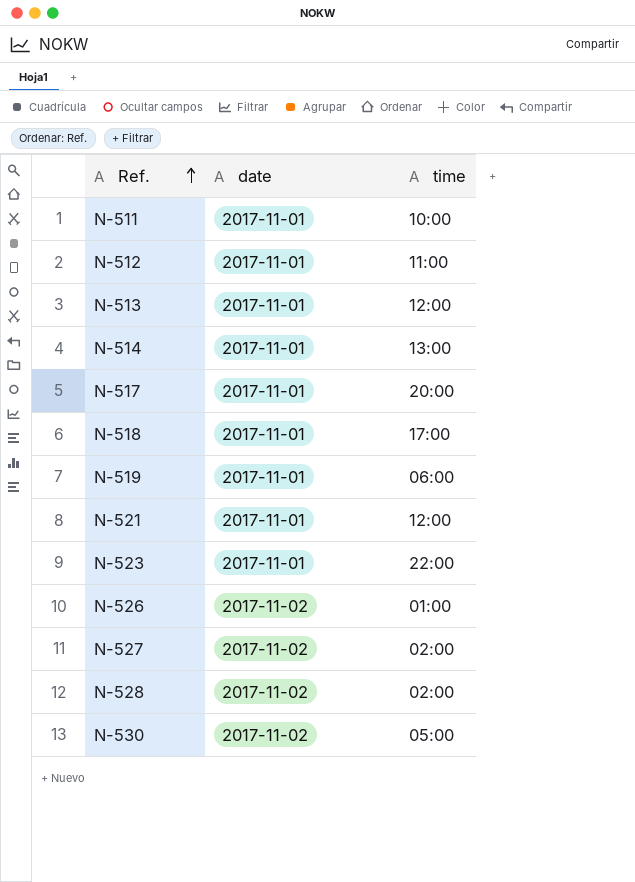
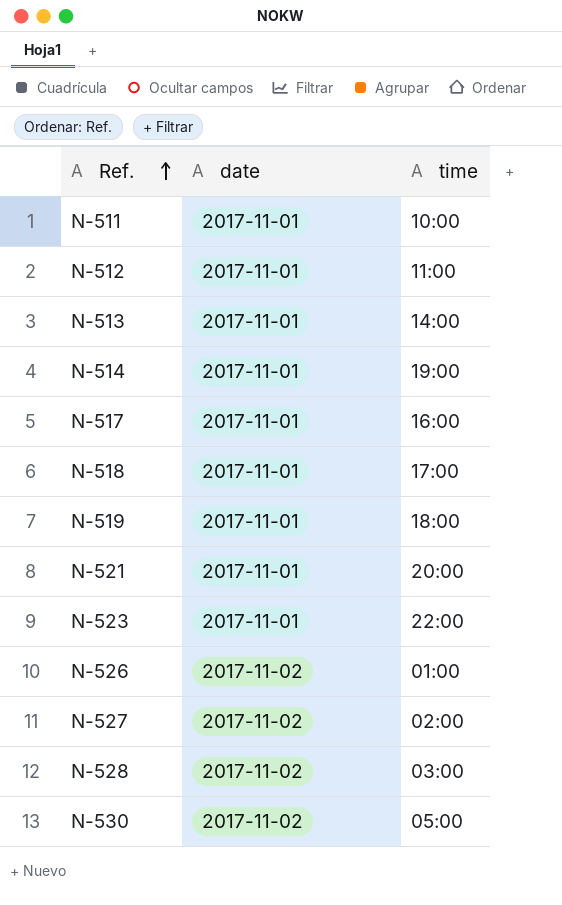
N-513 | time: 12:00 -> 14:00
N-514 | time: 13:00 -> 19:00
N-517 | time: 20:00 -> 16:00
N-519 | time: 06:00 -> 18:00
N-521 | time: 12:00 -> 20:00
N-528 | time: 02:00 -> 03:00

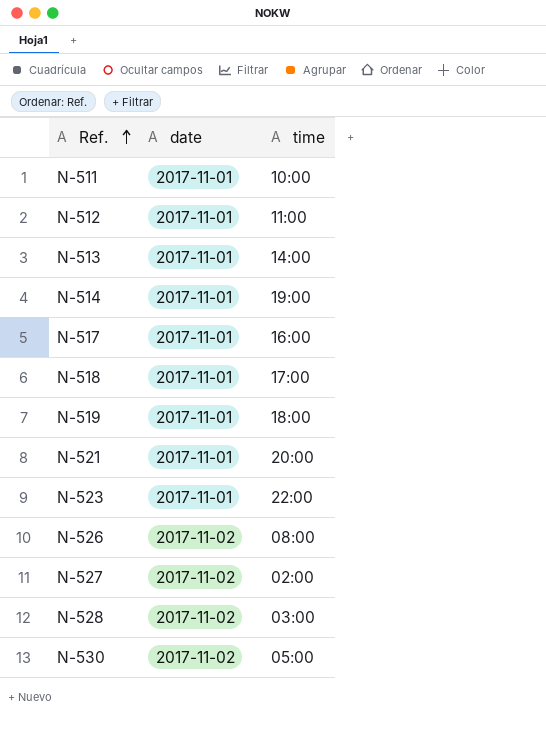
N-526 | time: 01:00 -> 08:00

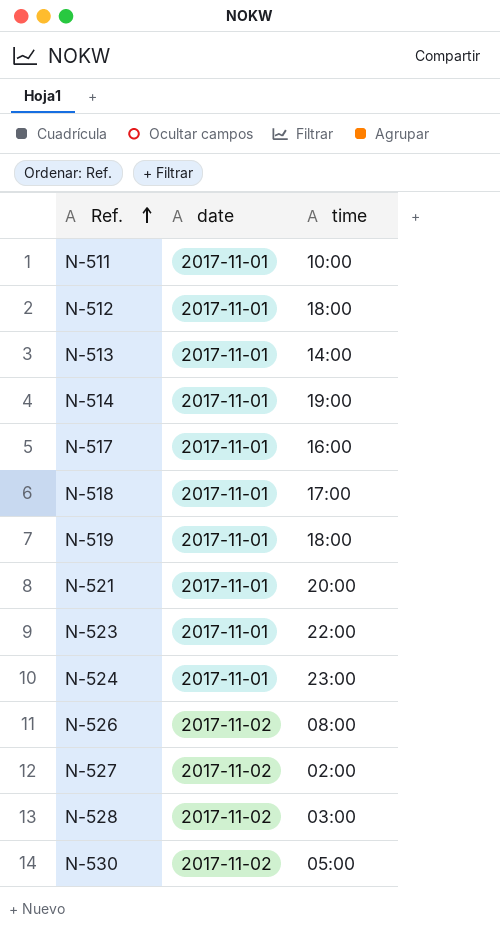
N-512 | time: 11:00 -> 18:00
row N-524: none -> 2017-11-01 | 23:00

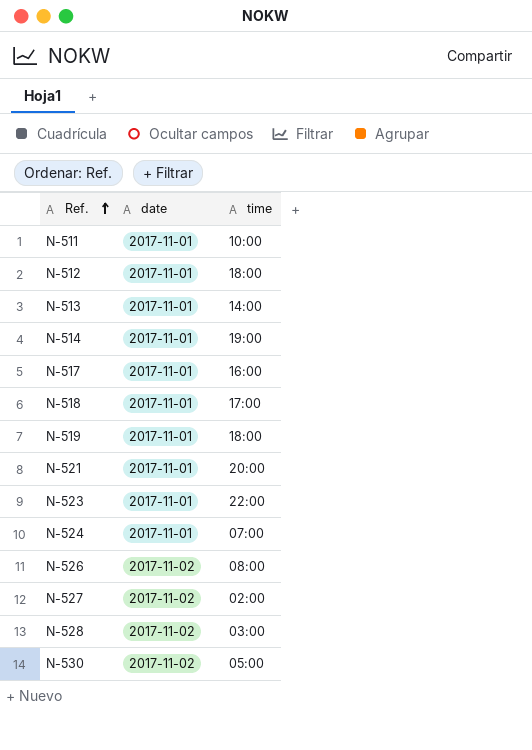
N-524 | time: 23:00 -> 07:00

